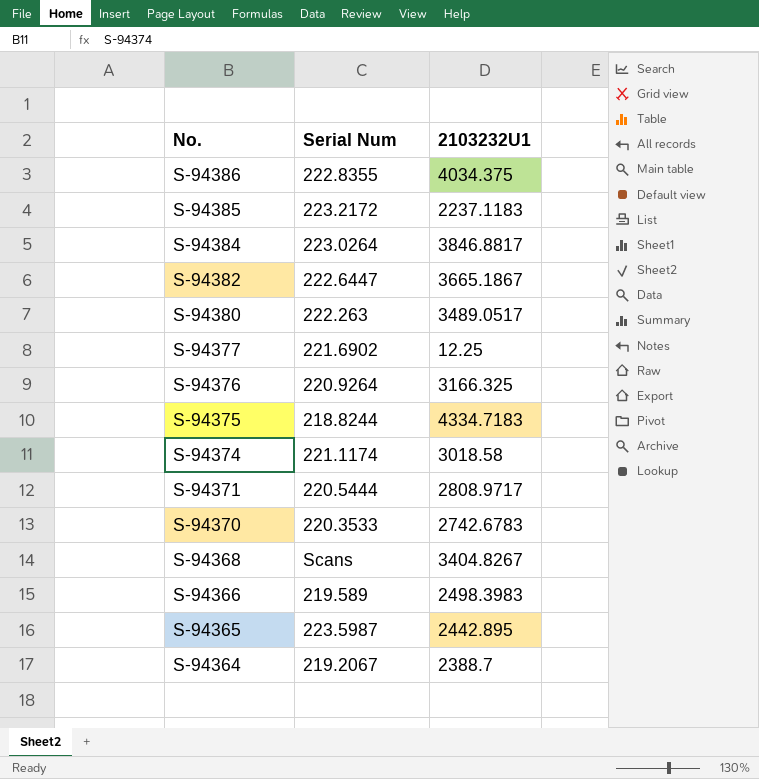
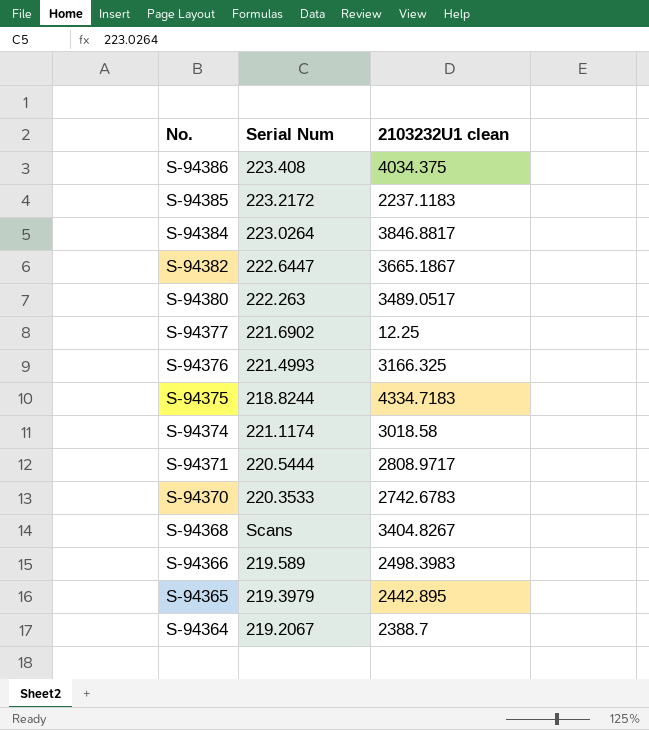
column name: 2103232U1 -> 2103232U1 clean
S-94386 | Serial Num: 222.8355 -> 223.408
S-94376 | Serial Num: 220.9264 -> 221.4993
S-94365 | Serial Num: 223.5987 -> 219.3979

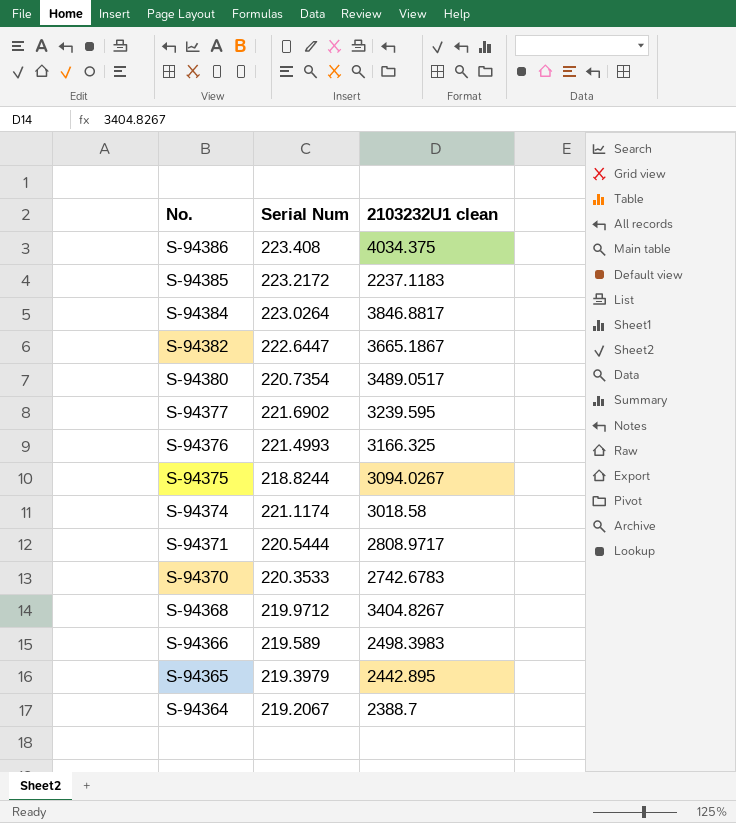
S-94380 | Serial Num: 222.263 -> 220.7354
S-94377 | 2103232U1 clean: 12.25 -> 3239.595
S-94375 | 2103232U1 clean: 4334.7183 -> 3094.0267
S-94368 | Serial Num: Scans -> 219.9712

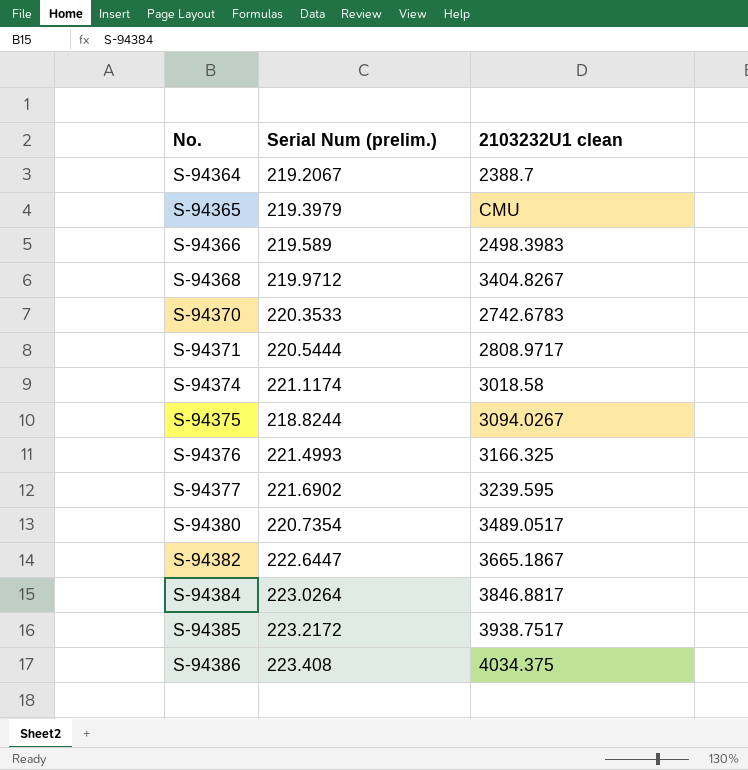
row order: No. descending -> No. ascending
column name: Serial Num -> Serial Num (prelim.)
S-94365 | 2103232U1 clean: 2442.895 -> CMU
S-94385 | 2103232U1 clean: 2237.1183 -> 3938.7517

